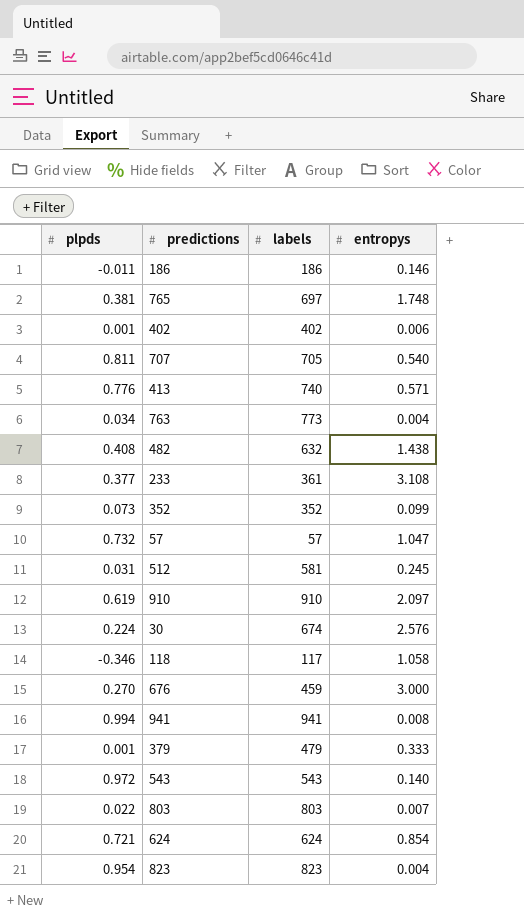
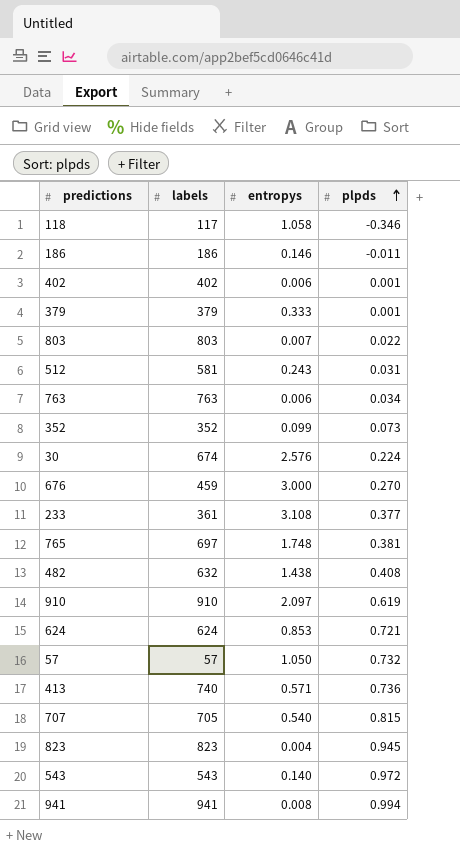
row order: none -> plpds ascending
column plpds | position: 1 -> 4
379 | labels: 479 -> 379
512 | entropys: 0.245 -> 0.243
763 | labels: 773 -> 763
763 | entropys: 0.004 -> 0.006
624 | entropys: 0.854 -> 0.853
57 | entropys: 1.047 -> 1.050
413 | plpds: 0.776 -> 0.736
707 | plpds: 0.811 -> 0.815
823 | plpds: 0.954 -> 0.945

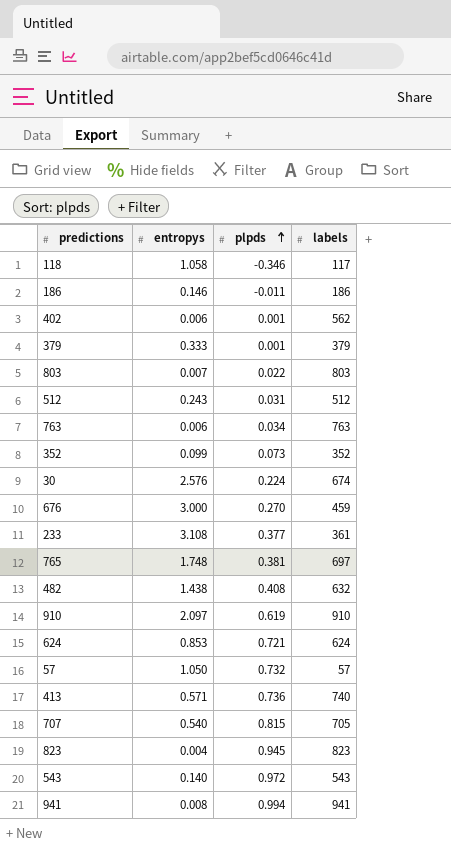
column labels | position: 2 -> 4
402 | labels: 402 -> 562
512 | labels: 581 -> 512

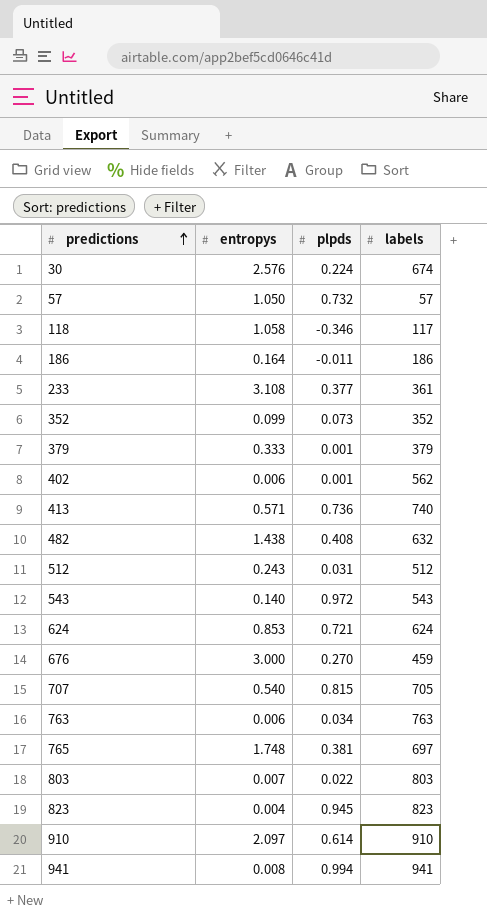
row order: plpds ascending -> predictions ascending
186 | entropys: 0.146 -> 0.164
910 | plpds: 0.619 -> 0.614

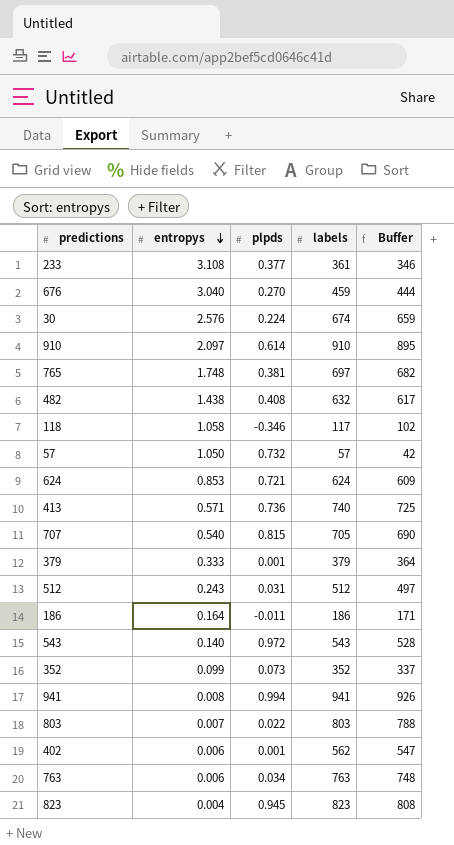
row order: predictions ascending -> entropys descending
column Buffer | formula: none -> [labels] - 15
676 | entropys: 3.000 -> 3.040

